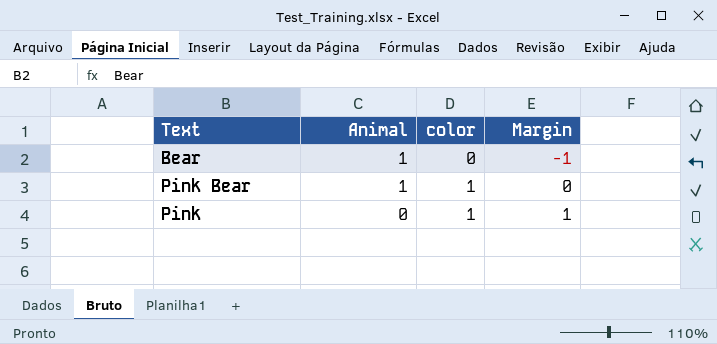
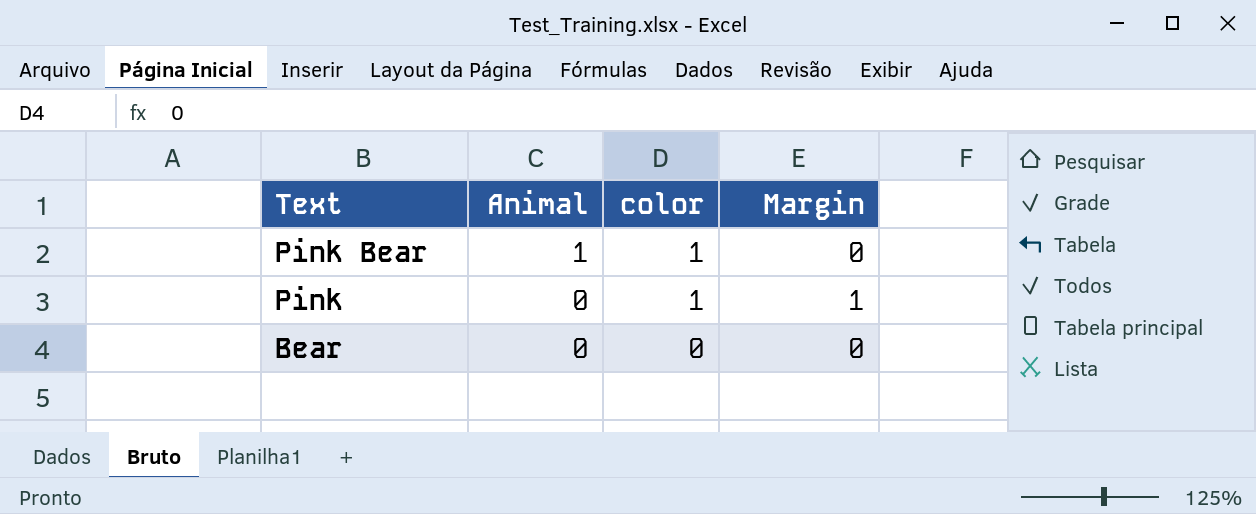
row order: Animal descending -> Text descending
Bear | Animal: 1 -> 0
Bear | Margin: -1 -> 0

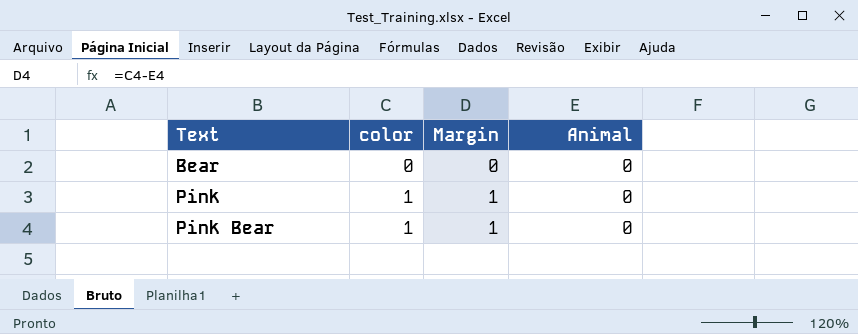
row order: Text descending -> Text ascending
column Animal | position: 2 -> 4
Pink Bear | Margin: 0 -> 1
Pink Bear | Animal: 1 -> 0

